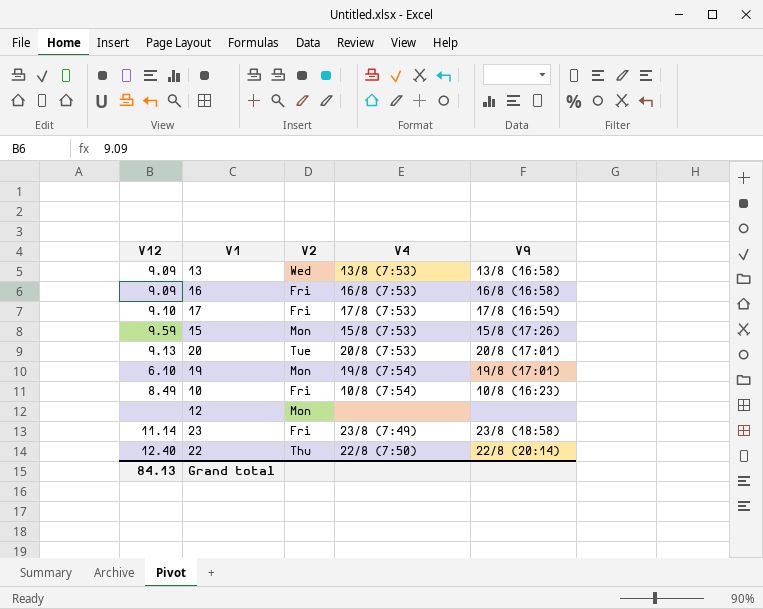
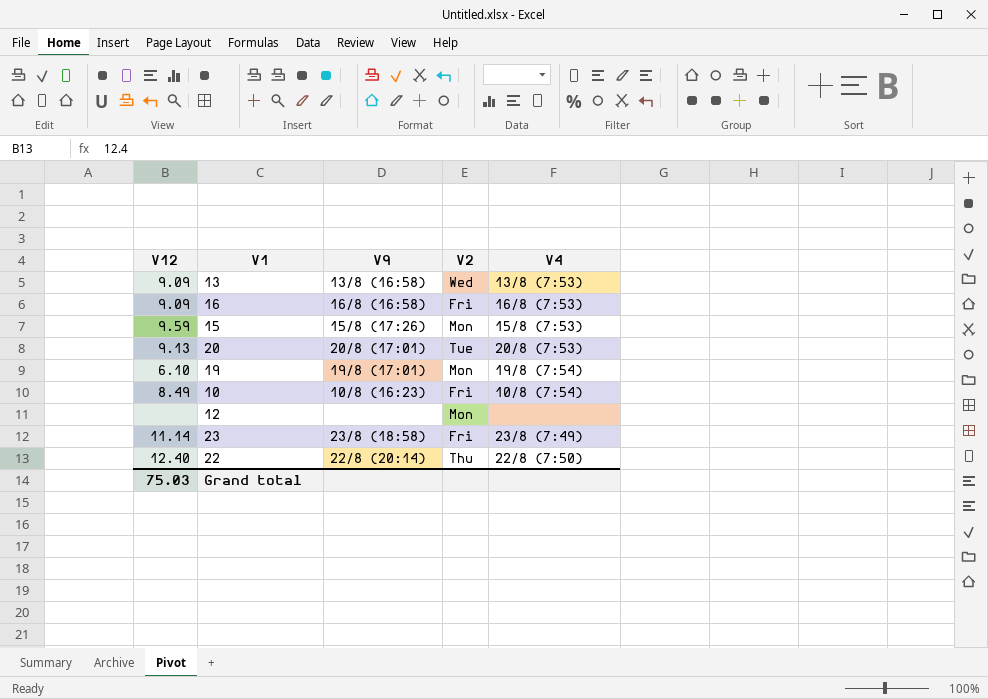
column V9 | position: 5 -> 3
row 17: 9.10 | Fri | 17/8 (7:53) | 17/8 (16:59) -> none
Grand total | V12: 84.13 -> 75.03

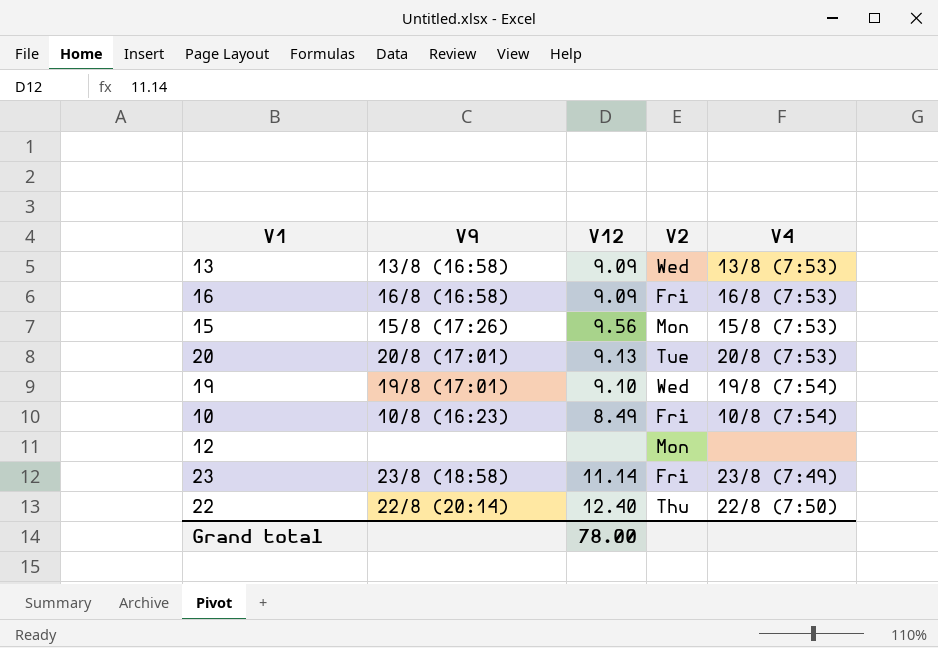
column V12 | position: 1 -> 3
15 | V12: 9.59 -> 9.56
19 | V12: 6.10 -> 9.10
19 | V2: Mon -> Wed
Grand total | V12: 75.03 -> 78.00

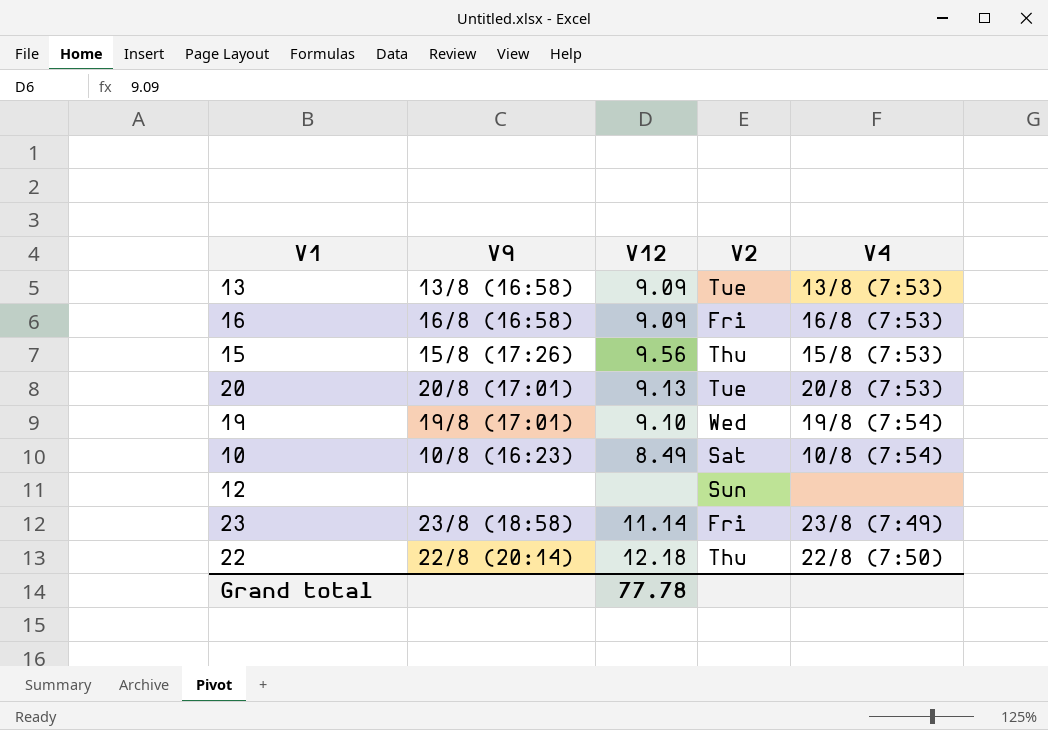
13 | V2: Wed -> Tue
15 | V2: Mon -> Thu
10 | V2: Fri -> Sat
12 | V2: Mon -> Sun
22 | V12: 12.40 -> 12.18
Grand total | V12: 78.00 -> 77.78

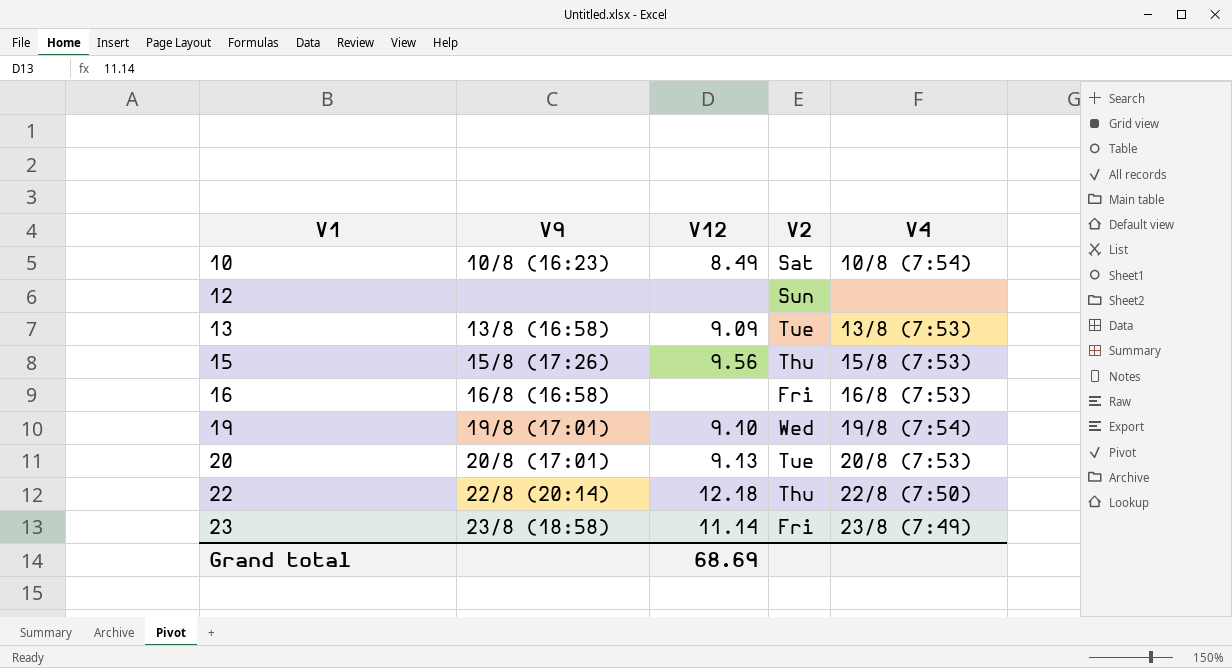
row order: none -> V1 ascending
16 | V12: 9.09 -> none
Grand total | V12: 77.78 -> 68.69

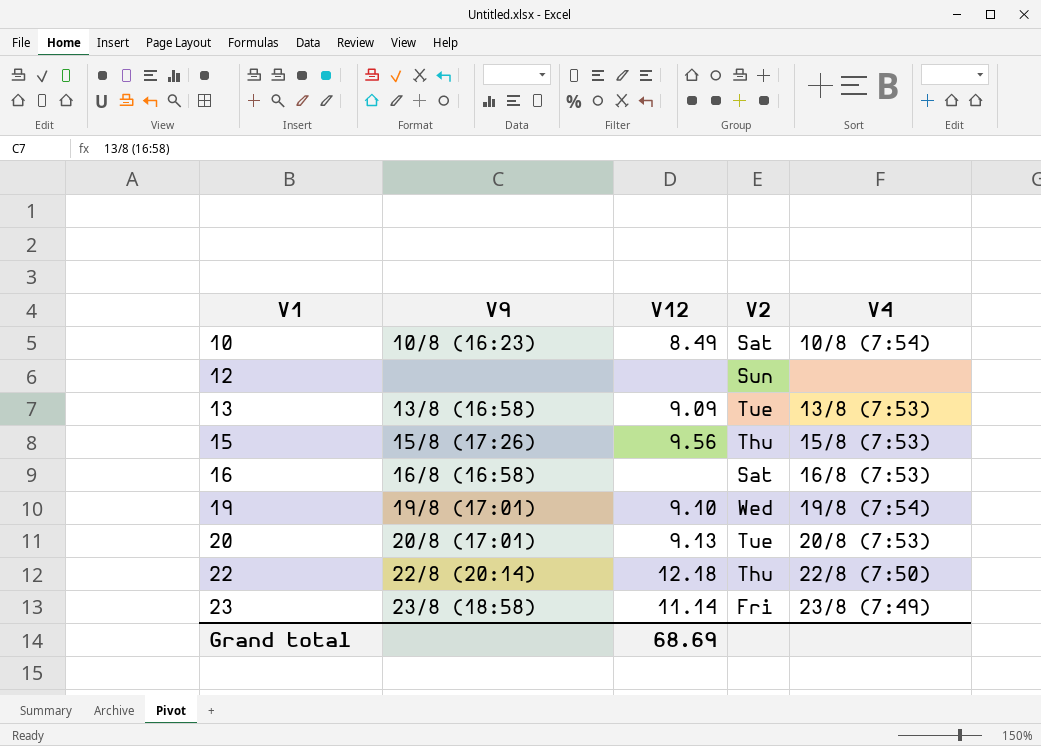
16 | V2: Fri -> Sat

